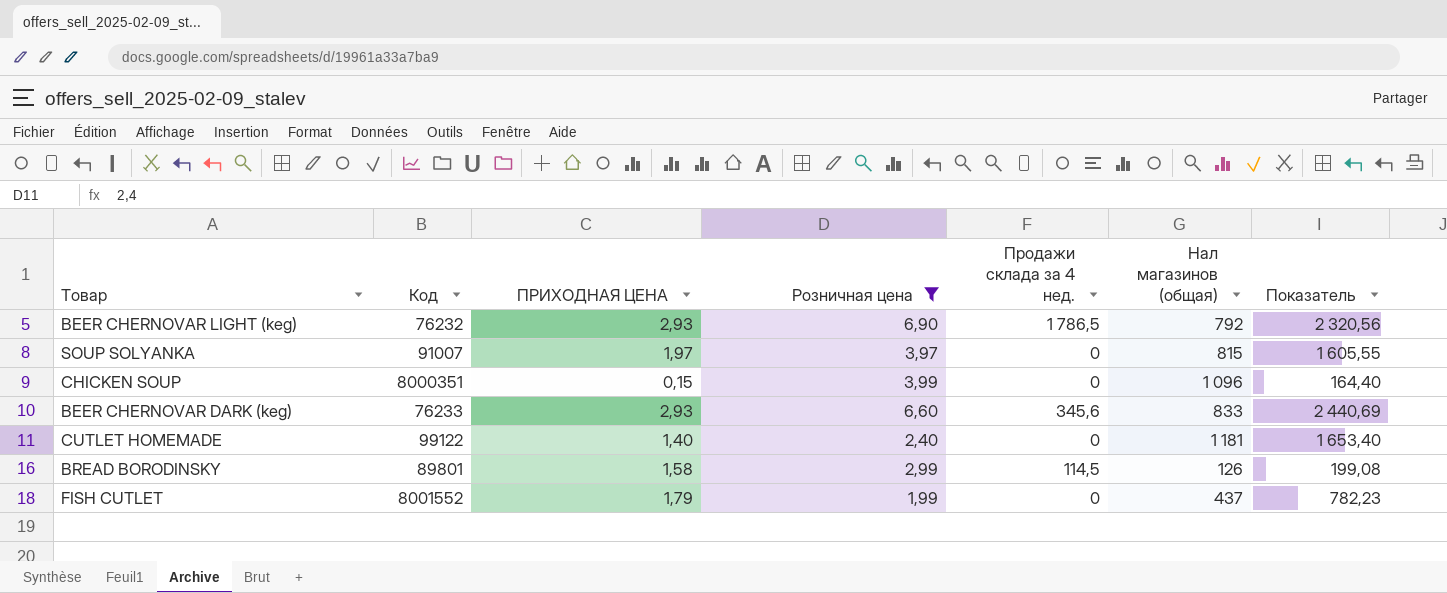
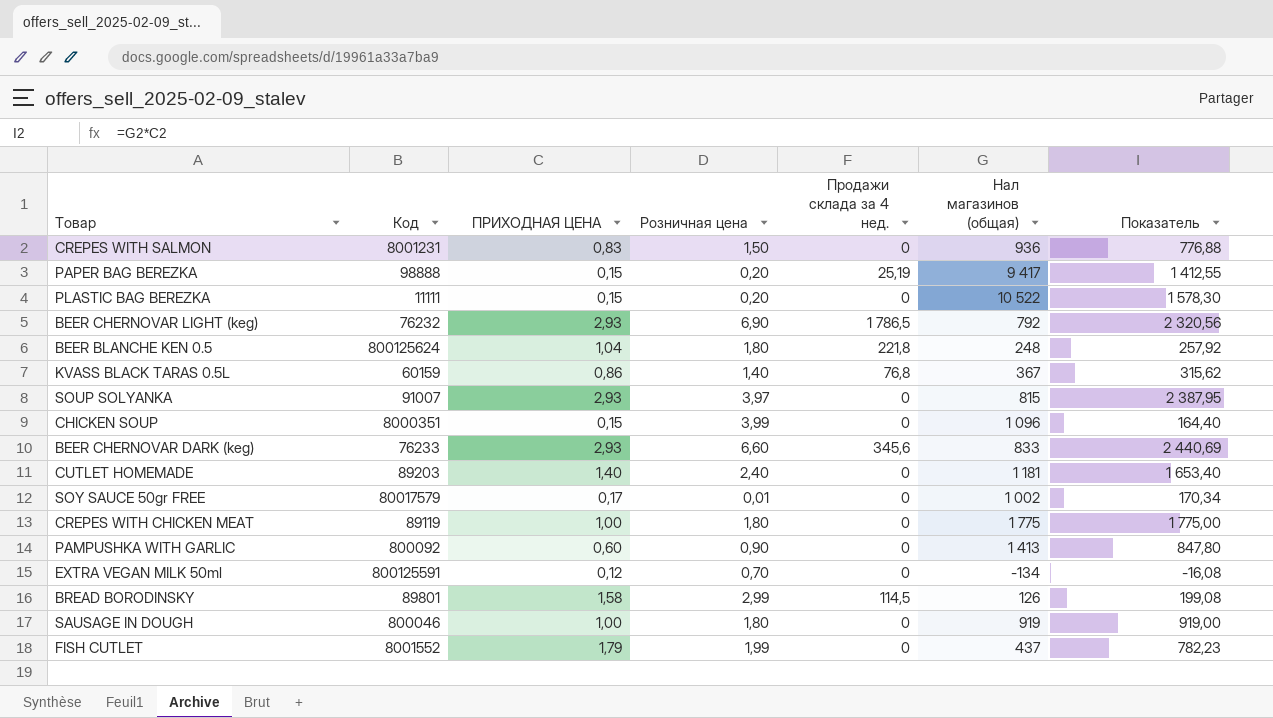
filter: Розничная цена >= 1,99 -> none
SOUP SOLYANKA | ПРИХОДНАЯ ЦЕНА: 1,97 -> 2,93
SOUP SOLYANKA | Показатель: 1 605,55 -> 2 387,95
CUTLET HOMEMADE | Код: 99122 -> 89203

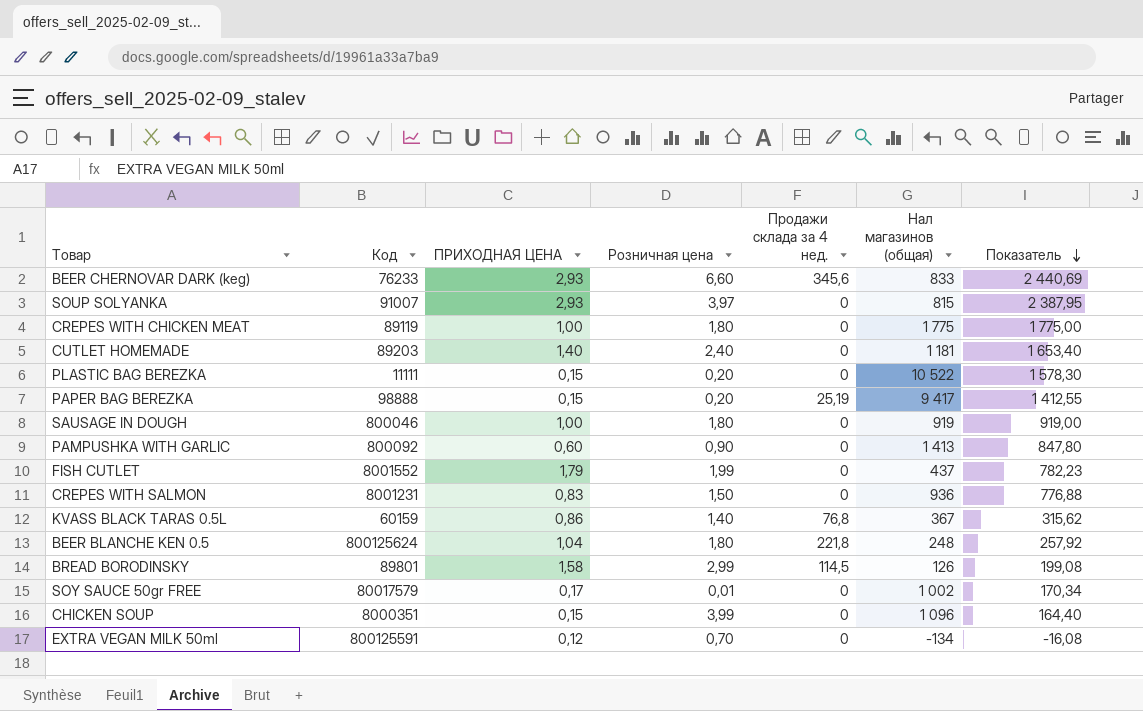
row order: none -> Показатель descending
row BEER CHERNOVAR LIGHT (keg): 76232 | 2,93 | 6,90 | 1 786,5 | 792 | 2 320,56 -> none

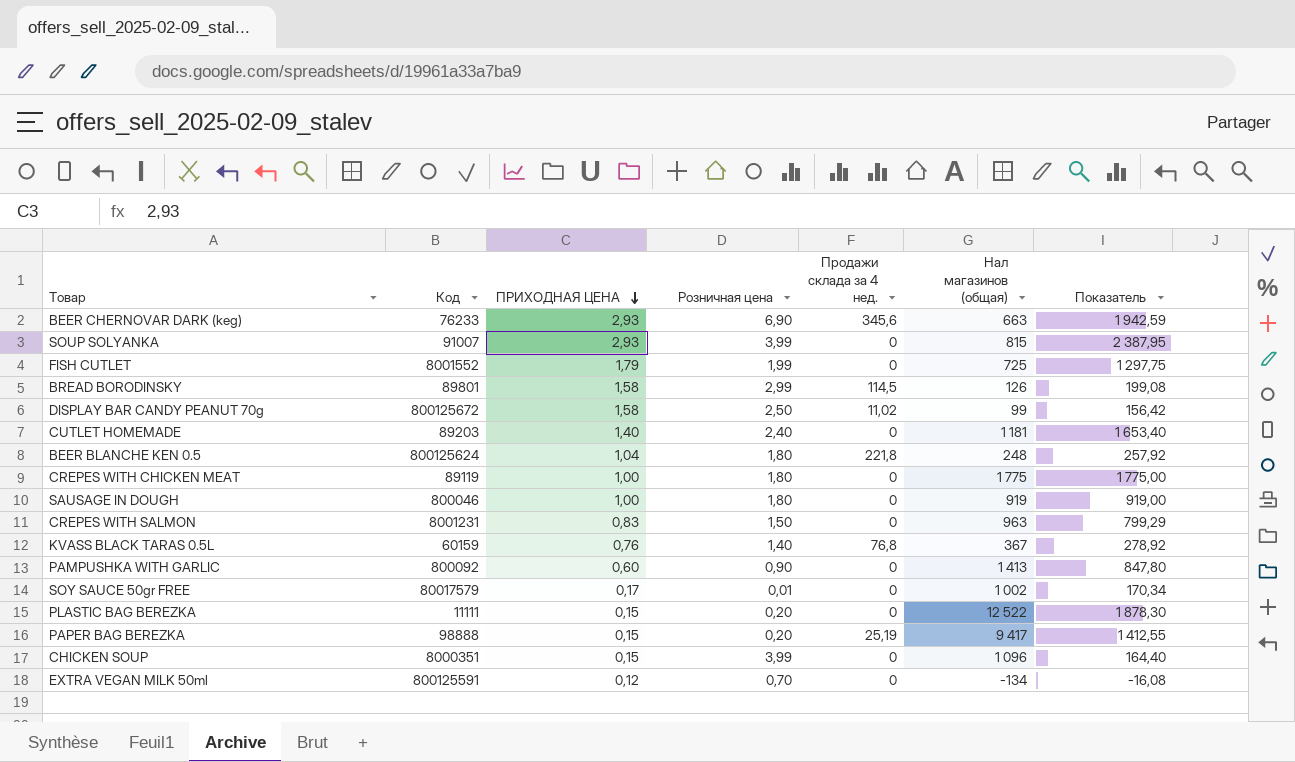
row order: Показатель descending -> ПРИХОДНАЯ ЦЕНА descending
BEER CHERNOVAR DARK (keg) | Розничная цена: 6,60 -> 6,90
BEER CHERNOVAR DARK (keg) | Нал магазинов (общая): 833 -> 663
BEER CHERNOVAR DARK (keg) | Показатель: 2 440,69 -> 1 942,59
SOUP SOLYANKA | Розничная цена: 3,97 -> 3,99
FISH CUTLET | Нал магазинов (общая): 437 -> 725
FISH CUTLET | Показатель: 782,23 -> 1 297,75
row DISPLAY BAR CANDY PEANUT 70g: none -> 800125672 | 1,58 | 2,50 | 11,02 | 99 | 156,42
CREPES WITH SALMON | Нал магазинов (общая): 936 -> 963
CREPES WITH SALMON | Показатель: 776,88 -> 799,29
KVASS BLACK TARAS 0.5L | ПРИХОДНАЯ ЦЕНА: 0,86 -> 0,76
KVASS BLACK TARAS 0.5L | Показатель: 315,62 -> 278,92
PLASTIC BAG BEREZKA | Нал магазинов (общая): 10 522 -> 12 522
PLASTIC BAG BEREZKA | Показатель: 1 578,30 -> 1 878,30

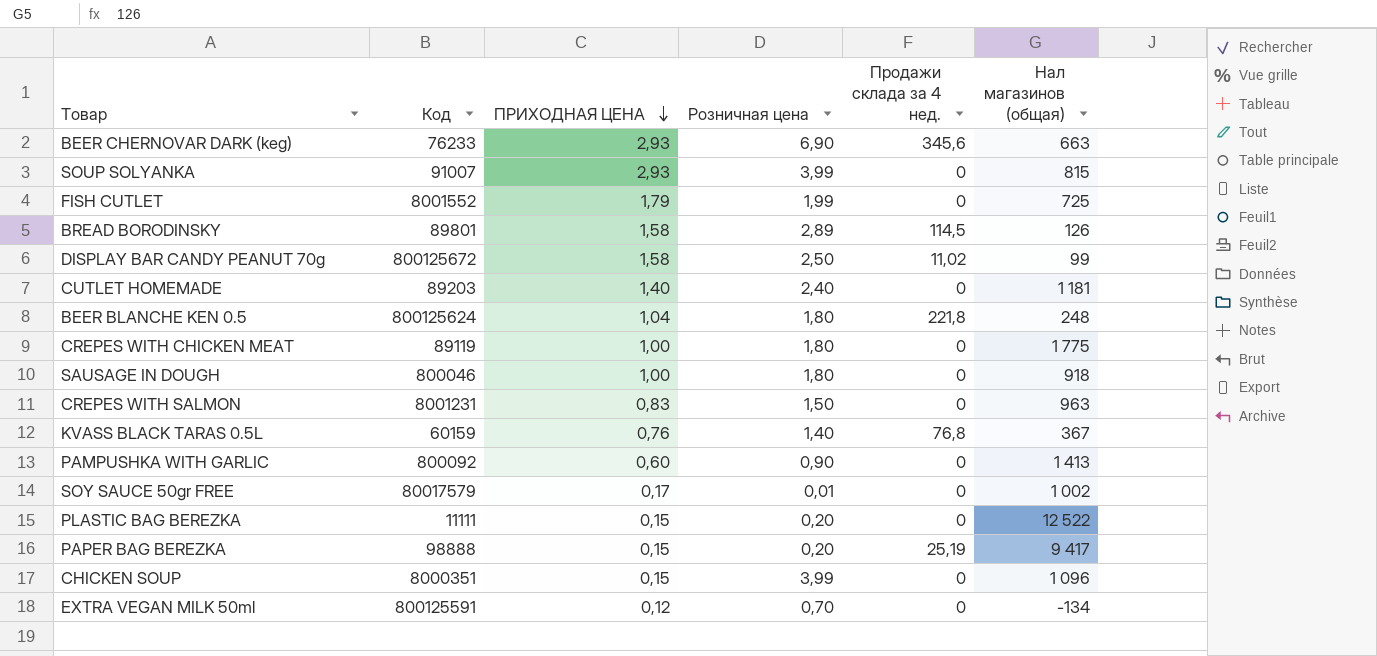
column Показатель | formula: [ПРИХОДНАЯ ЦЕНА] * [Нал магазинов (общая)] -> none
BREAD BORODINSKY | Розничная цена: 2,99 -> 2,89
SAUSAGE IN DOUGH | Нал магазинов (общая): 919 -> 918

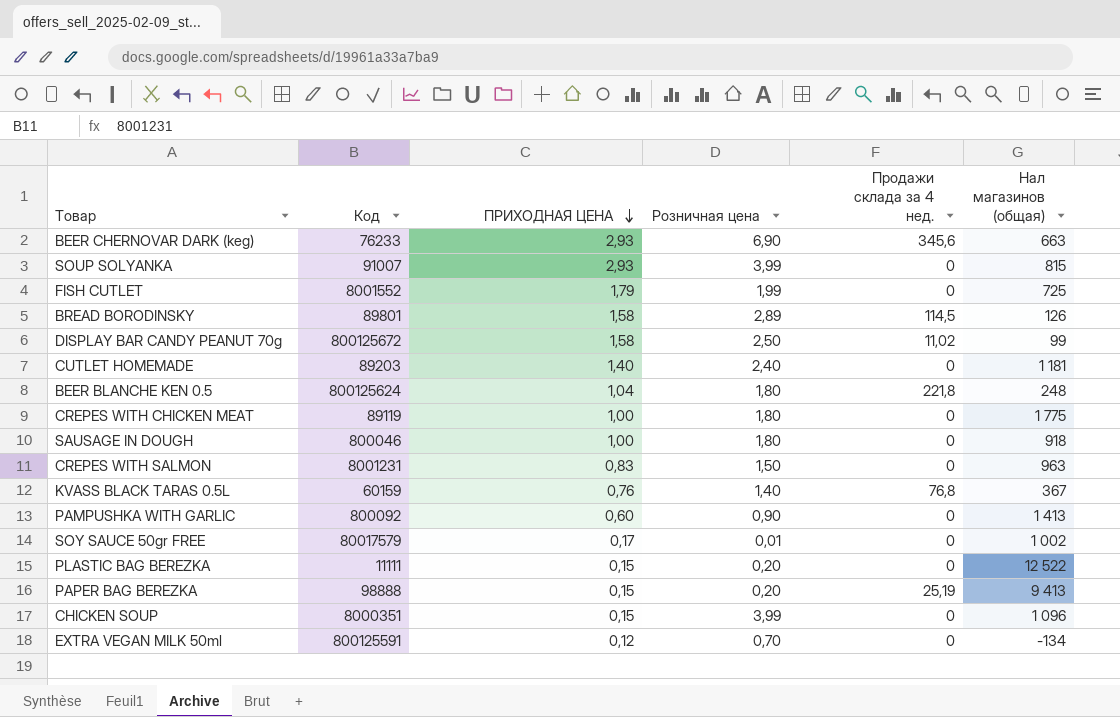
PAPER BAG BEREZKA | Нал магазинов (общая): 9 417 -> 9 413

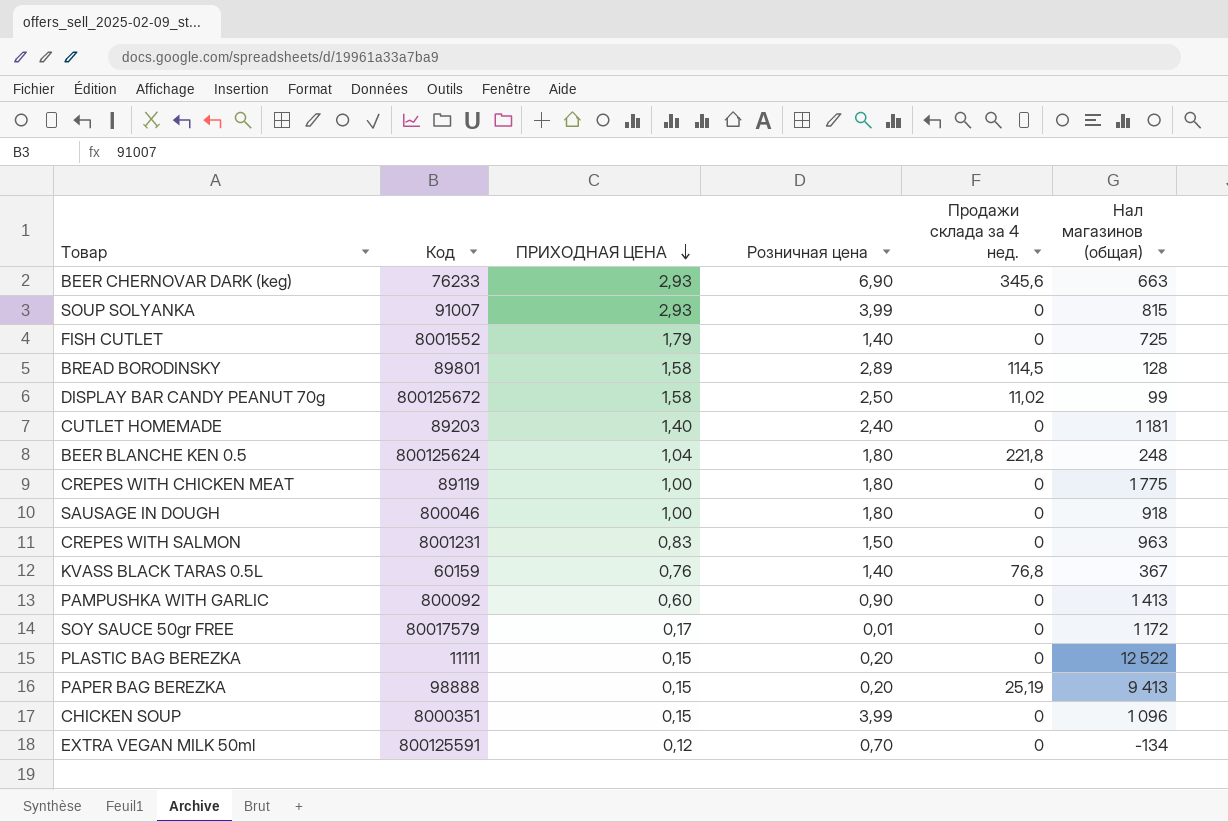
FISH CUTLET | Розничная цена: 1,99 -> 1,40
BREAD BORODINSKY | Нал магазинов (общая): 126 -> 128
SOY SAUCE 50gr FREE | Нал магазинов (общая): 1 002 -> 1 172

